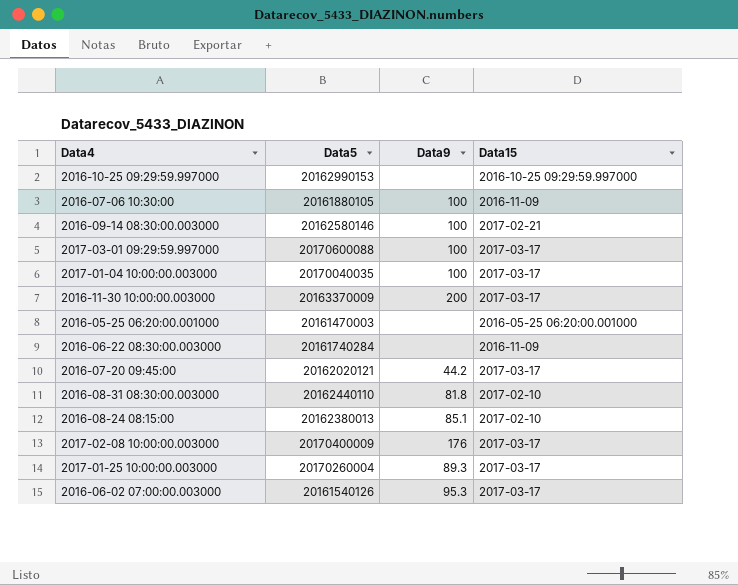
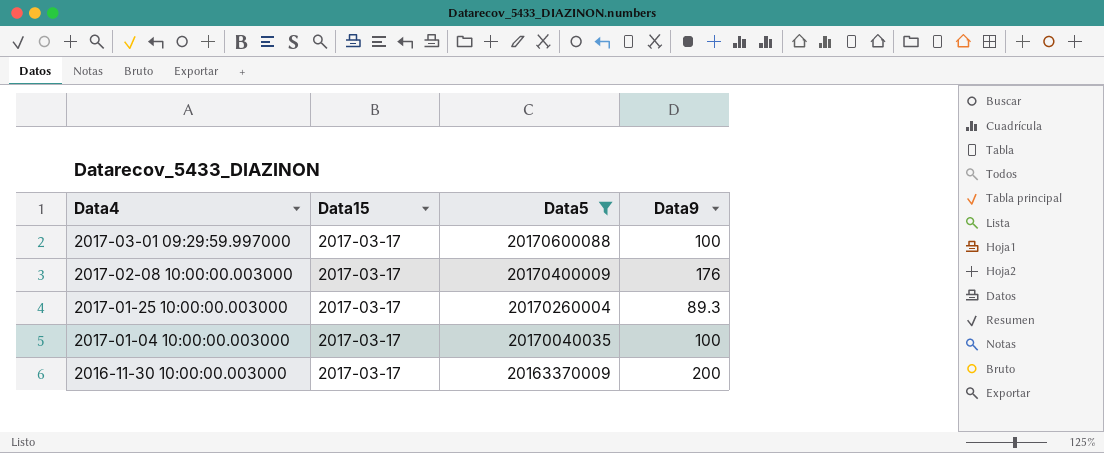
filter: none -> Data5 >= 20163370009
row order: none -> Data4 descending
column Data15 | position: 4 -> 2

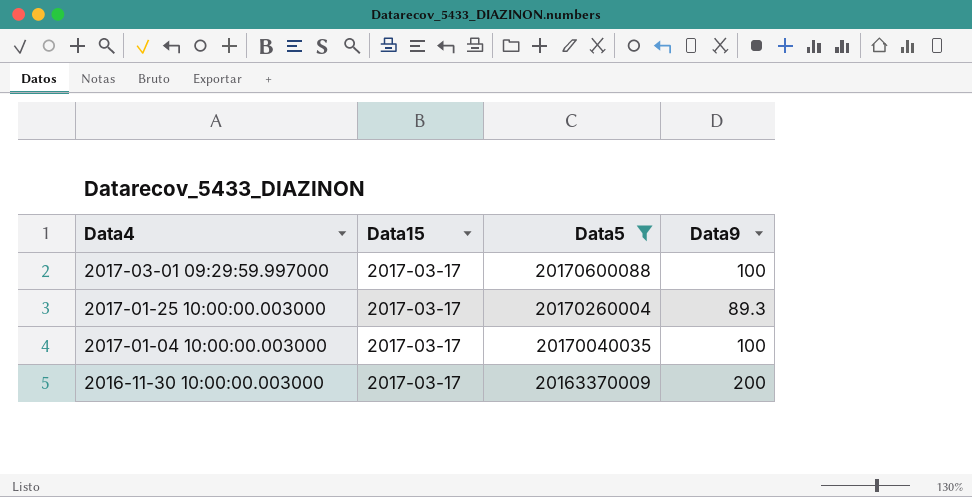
row 2017-02-08 10:00:00.003000: 2017-03-17 | 20170400009 | 176 -> none

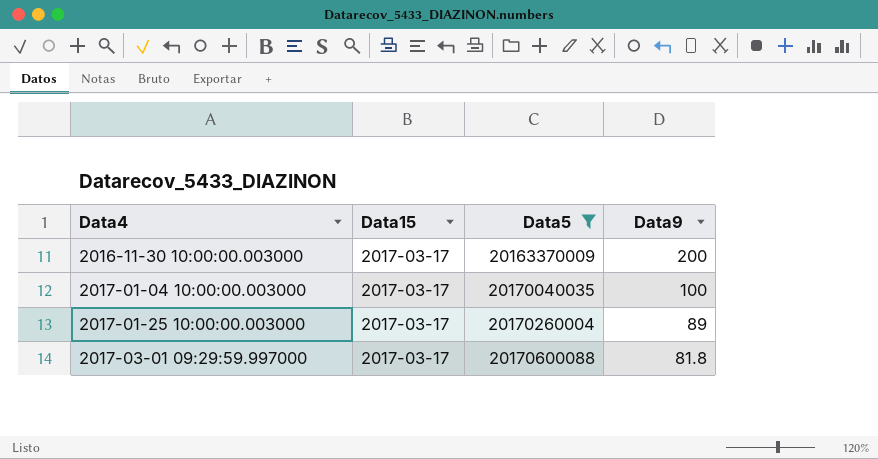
row order: Data4 descending -> Data4 ascending
2017-01-25 10:00:00.003000 | Data9: 89.3 -> 89
2017-03-01 09:29:59.997000 | Data9: 100 -> 81.8

